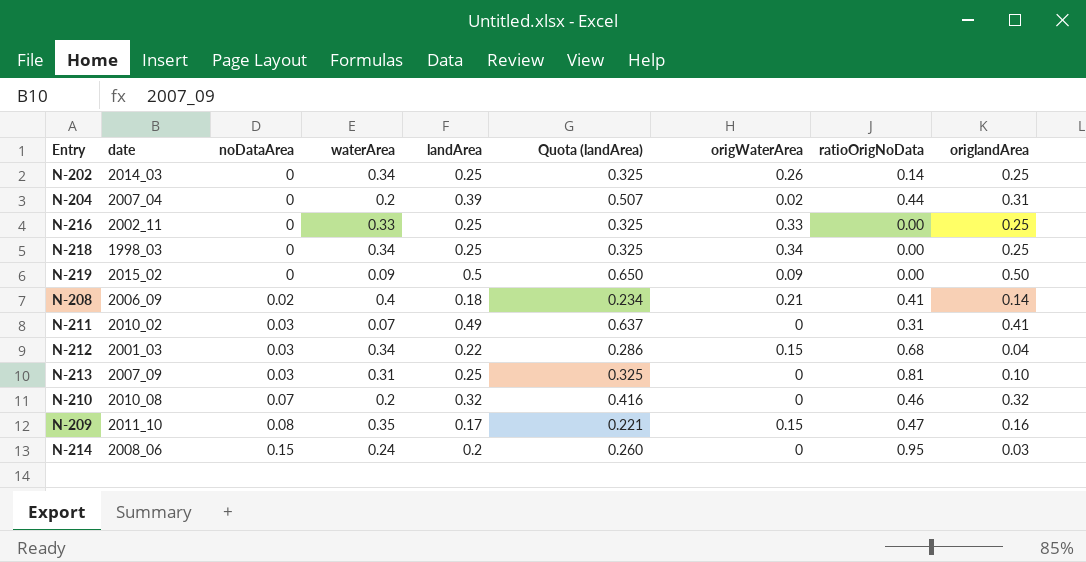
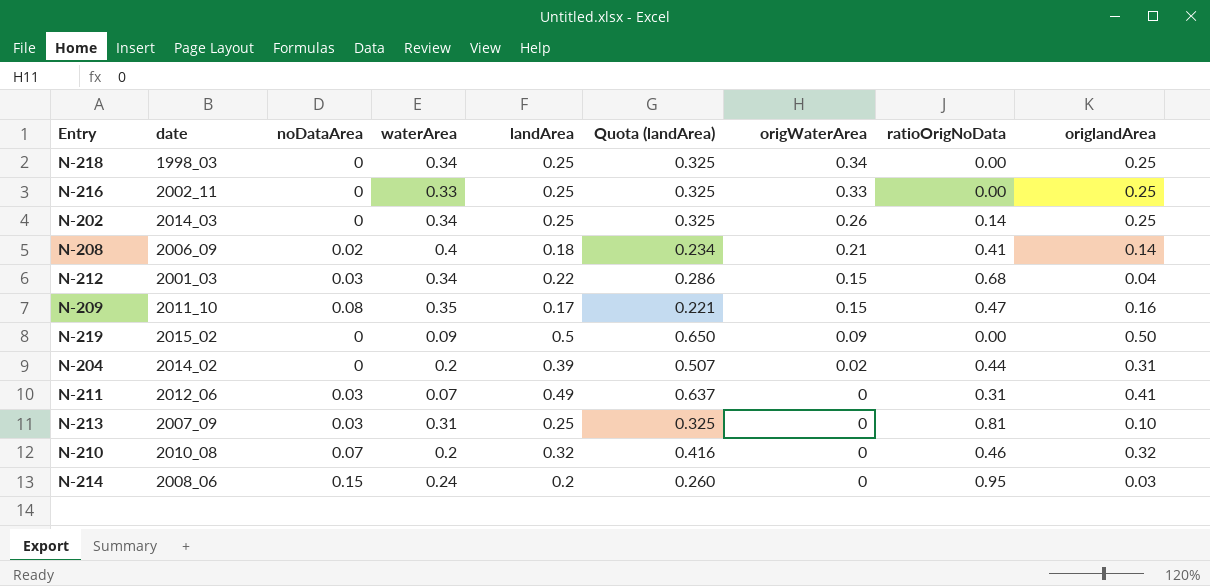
row order: noDataArea ascending -> origWaterArea descending
N-204 | date: 2007_04 -> 2014_02
N-211 | date: 2010_02 -> 2012_06

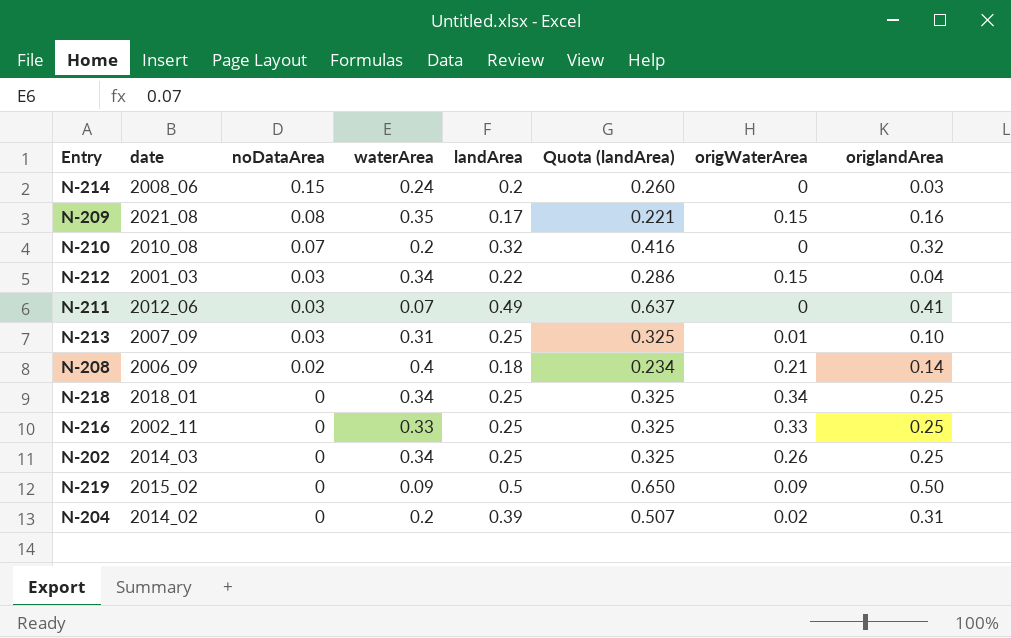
row order: origWaterArea descending -> noDataArea descending
column ratioOrigNoData | position: 8 -> none
N-209 | date: 2011_10 -> 2021_08
N-213 | origWaterArea: 0 -> 0.01
N-218 | date: 1998_03 -> 2018_01

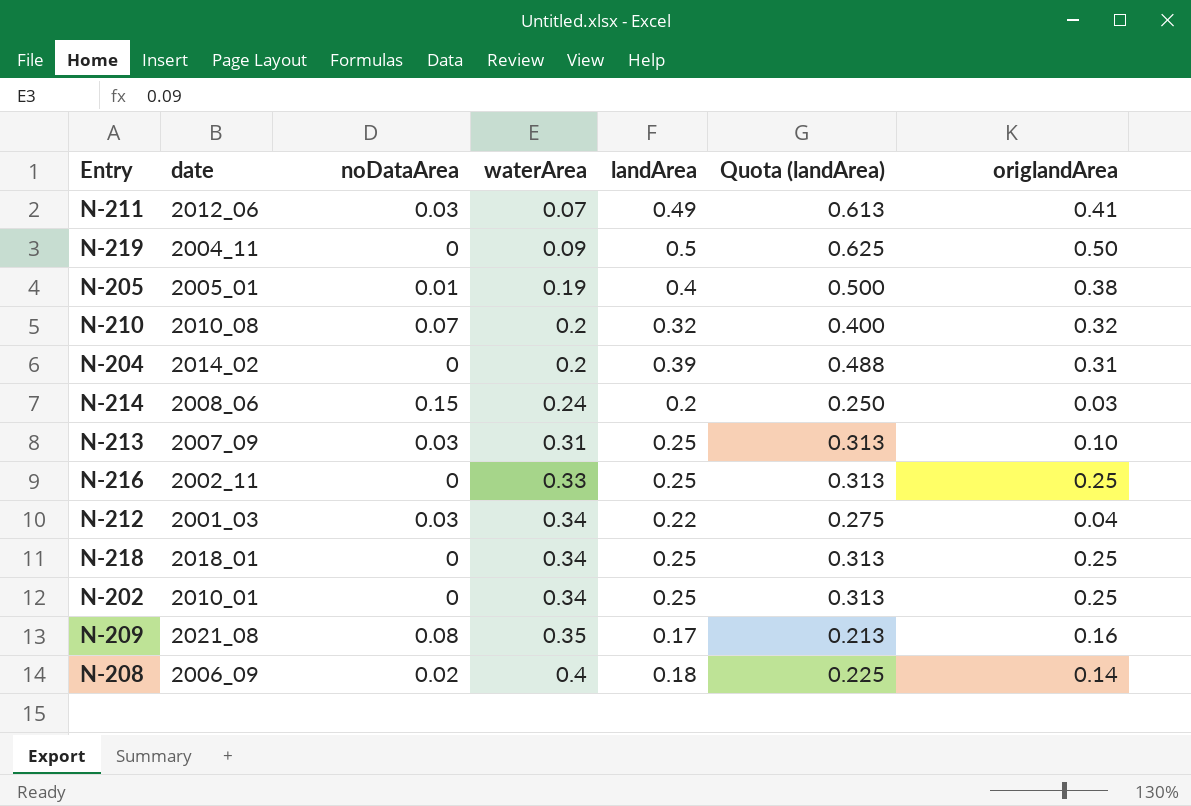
row order: noDataArea descending -> waterArea ascending
column origWaterArea | position: 7 -> none
column Quota (landArea) | formula: [landArea] * 1.3 -> [landArea] * 1.25
N-219 | date: 2015_02 -> 2004_11
row N-205: none -> 2005_01 | 0.01 | 0.19 | 0.4 | 0.500 | 0.38
N-202 | date: 2014_03 -> 2010_01

